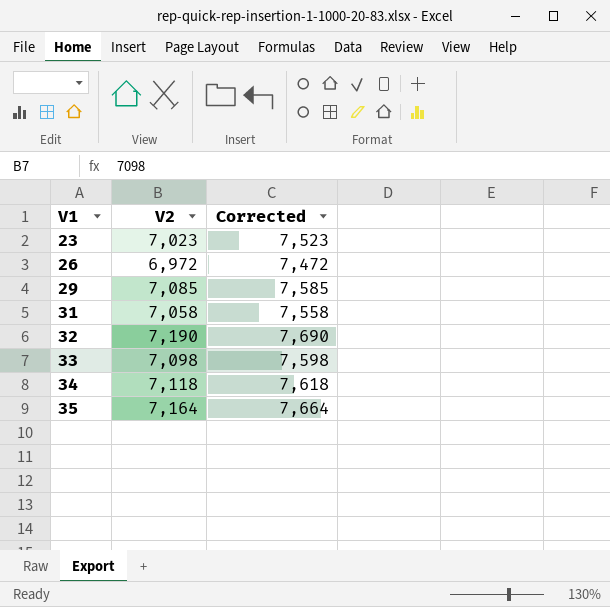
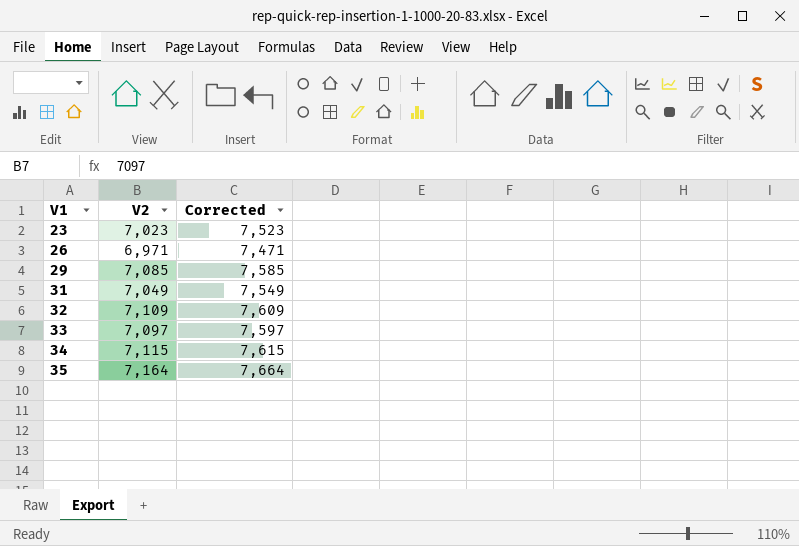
26 | V2: 6,972 -> 6,971
26 | Corrected: 7,472 -> 7,471
31 | V2: 7,058 -> 7,049
31 | Corrected: 7,558 -> 7,549
32 | V2: 7,190 -> 7,109
32 | Corrected: 7,690 -> 7,609
33 | V2: 7,098 -> 7,097
33 | Corrected: 7,598 -> 7,597
34 | V2: 7,118 -> 7,115
34 | Corrected: 7,618 -> 7,615

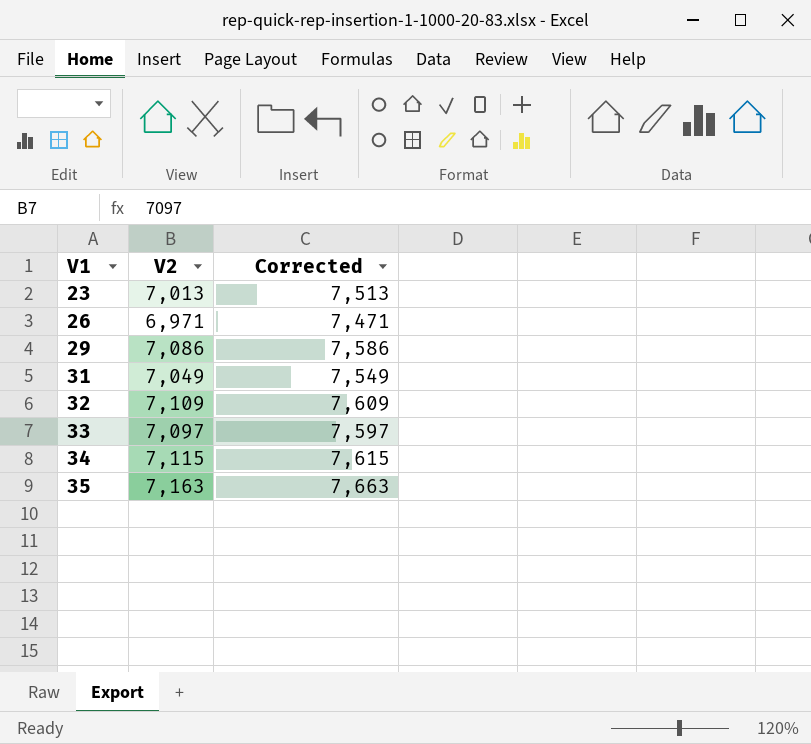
23 | V2: 7,023 -> 7,013
23 | Corrected: 7,523 -> 7,513
29 | V2: 7,085 -> 7,086
29 | Corrected: 7,585 -> 7,586
35 | V2: 7,164 -> 7,163
35 | Corrected: 7,664 -> 7,663

